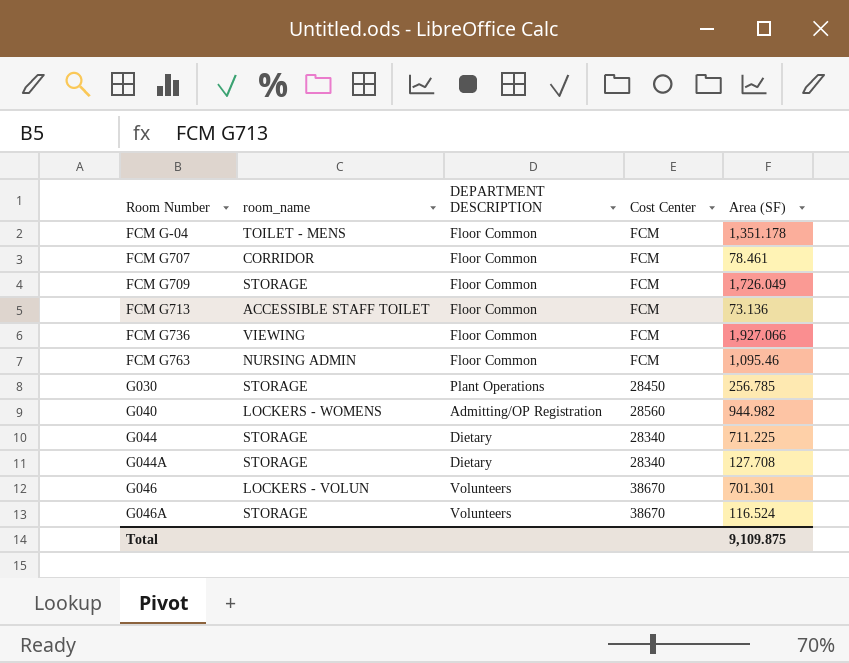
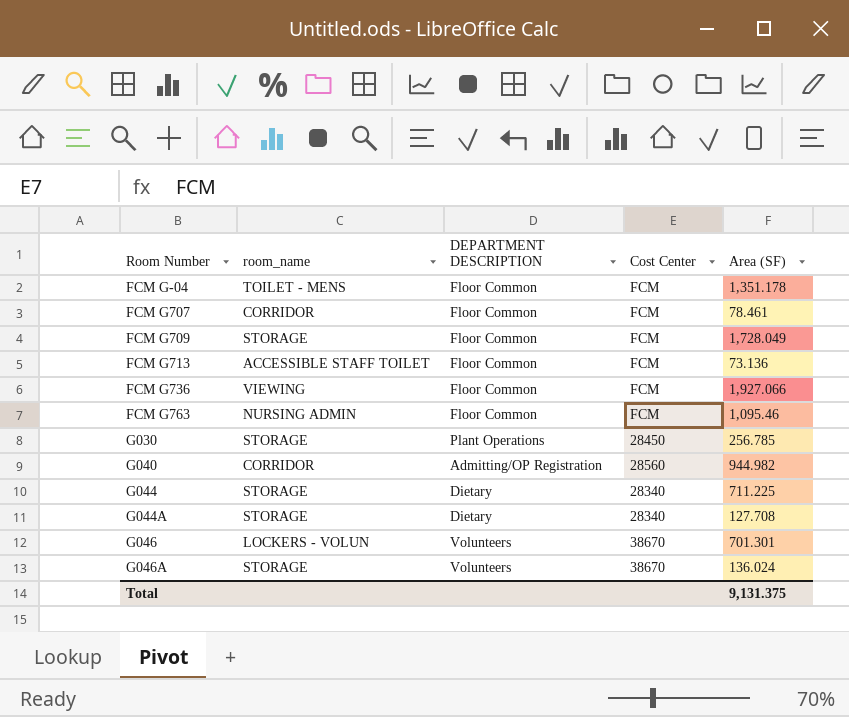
FCM G709 | Area (SF): 1,726.049 -> 1,728.049
G040 | room_name: LOCKERS - WOMENS -> CORRIDOR
G046A | Area (SF): 116.524 -> 136.024
Total | Area (SF): 9,109.875 -> 9,131.375

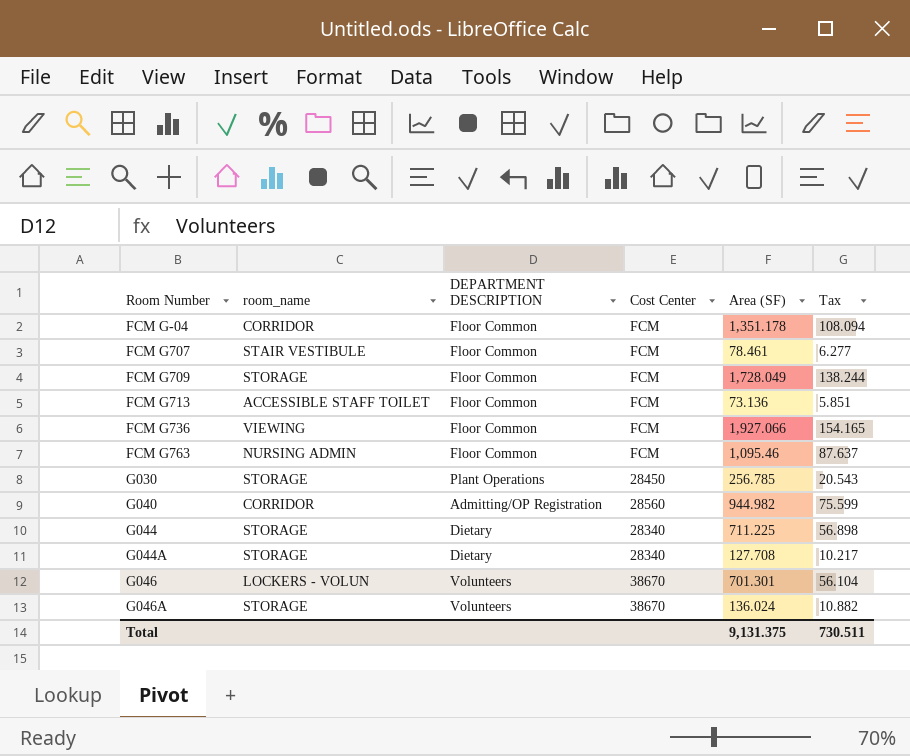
column Tax | formula: none -> [Area (SF)] * 0.08
FCM G-04 | room_name: TOILET - MENS -> CORRIDOR
FCM G707 | room_name: CORRIDOR -> STAIR VESTIBULE

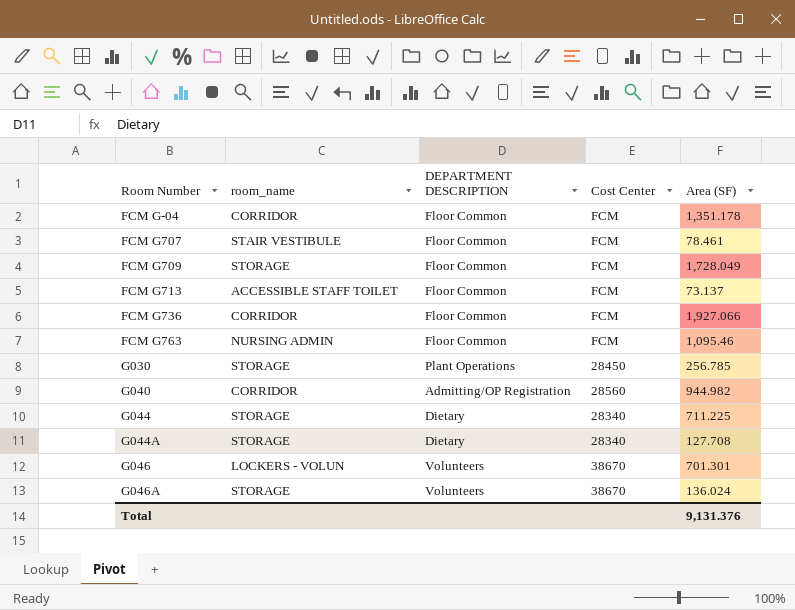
column Tax | formula: [Area (SF)] * 0.08 -> none
FCM G713 | Area (SF): 73.136 -> 73.137
FCM G736 | room_name: VIEWING -> CORRIDOR
Total | Area (SF): 9,131.375 -> 9,131.376

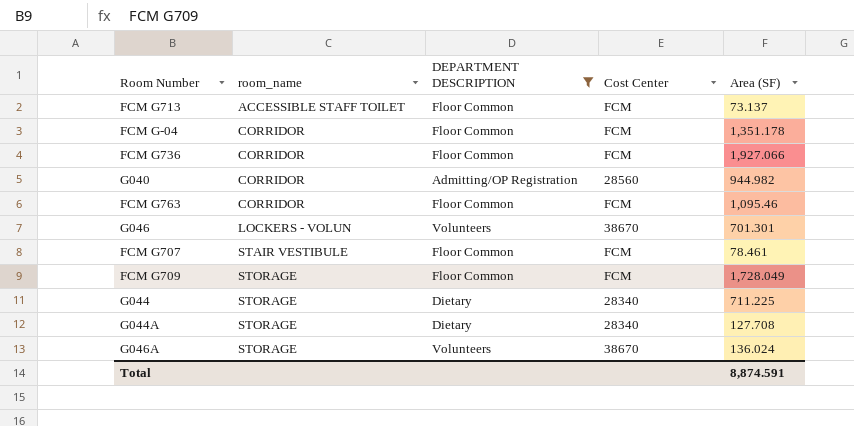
filter: none -> DEPARTMENT DESCRIPTION != Plant Operations
row order: none -> room_name ascending
FCM G763 | room_name: NURSING ADMIN -> CORRIDOR
Total | Area (SF): 9,131.376 -> 8,874.591

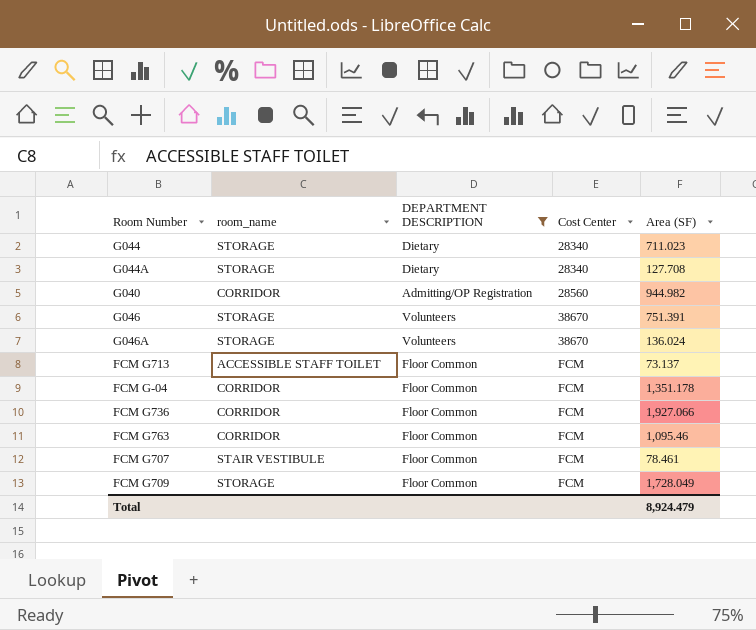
row order: room_name ascending -> Cost Center ascending
G044 | Area (SF): 711.225 -> 711.023
G046 | room_name: LOCKERS - VOLUN -> STORAGE
G046 | Area (SF): 701.301 -> 751.391
Total | Area (SF): 8,874.591 -> 8,924.479

